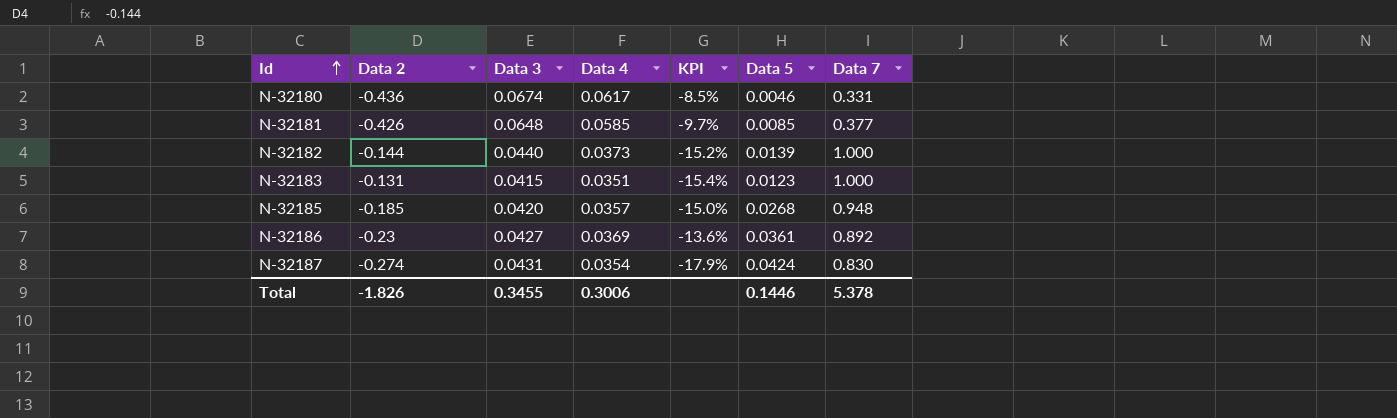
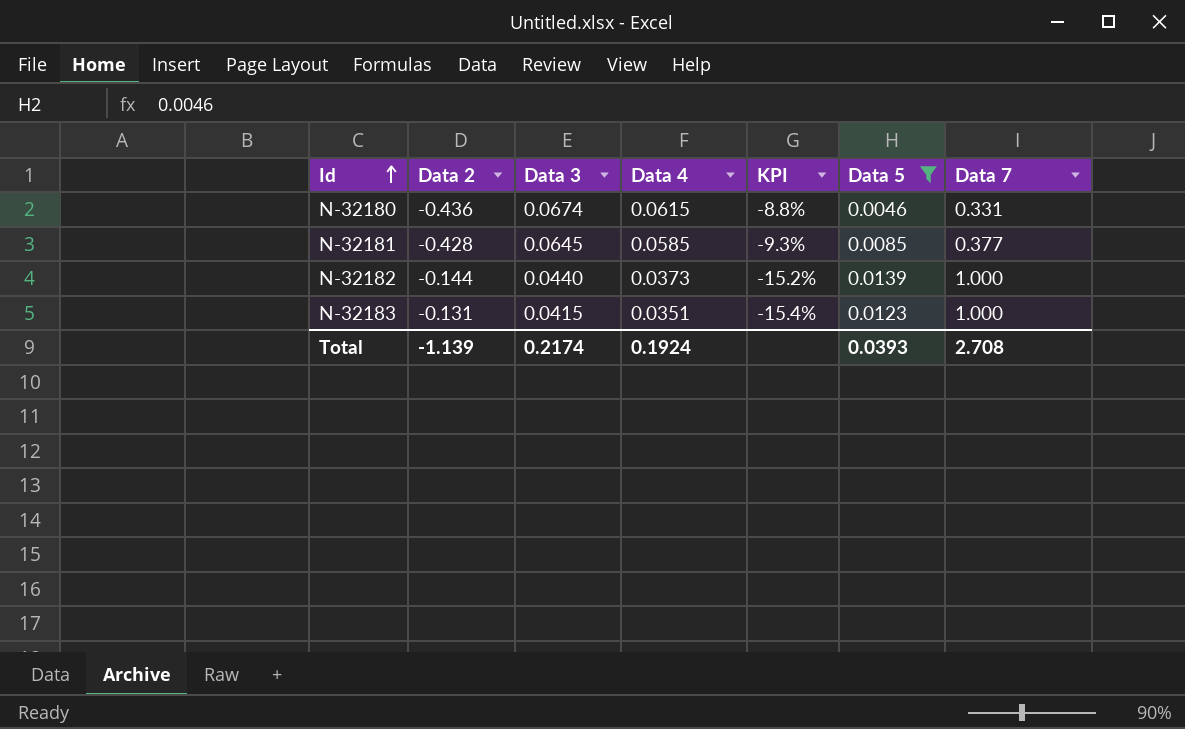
filter: none -> Data 5 <= 0.0139
N-32180 | Data 4: 0.0617 -> 0.0615
N-32180 | KPI: -8.5% -> -8.8%
N-32181 | Data 2: -0.426 -> -0.428
N-32181 | Data 3: 0.0648 -> 0.0645
N-32181 | KPI: -9.7% -> -9.3%
Total | Data 2: -1.826 -> -1.139
Total | Data 3: 0.3455 -> 0.2174
Total | Data 4: 0.3006 -> 0.1924
Total | Data 5: 0.1446 -> 0.0393
Total | Data 7: 5.378 -> 2.708

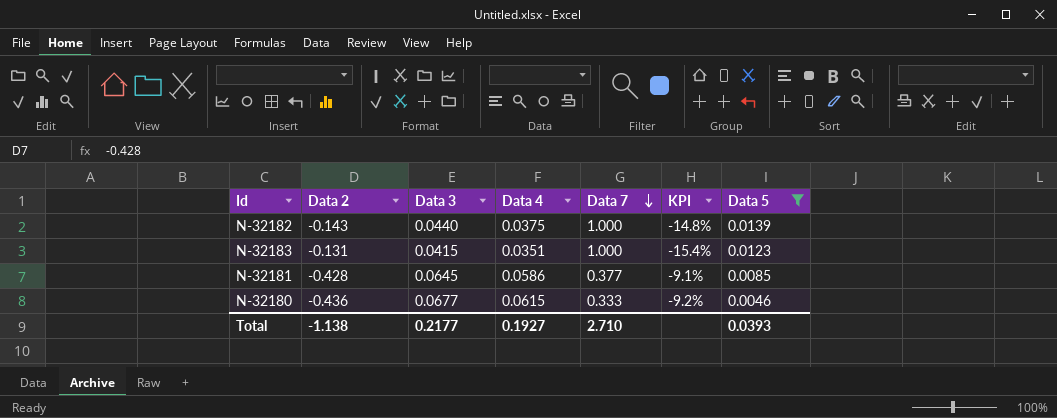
row order: Id ascending -> Data 7 descending
column Data 7 | position: 7 -> 5
N-32182 | Data 2: -0.144 -> -0.143
N-32182 | Data 4: 0.0373 -> 0.0375
N-32182 | KPI: -15.2% -> -14.8%
N-32181 | Data 4: 0.0585 -> 0.0586
N-32181 | KPI: -9.3% -> -9.1%
N-32180 | Data 3: 0.0674 -> 0.0677
N-32180 | Data 7: 0.331 -> 0.333
N-32180 | KPI: -8.8% -> -9.2%
Total | Data 2: -1.139 -> -1.138
Total | Data 3: 0.2174 -> 0.2177
Total | Data 4: 0.1924 -> 0.1927
Total | Data 7: 2.708 -> 2.710

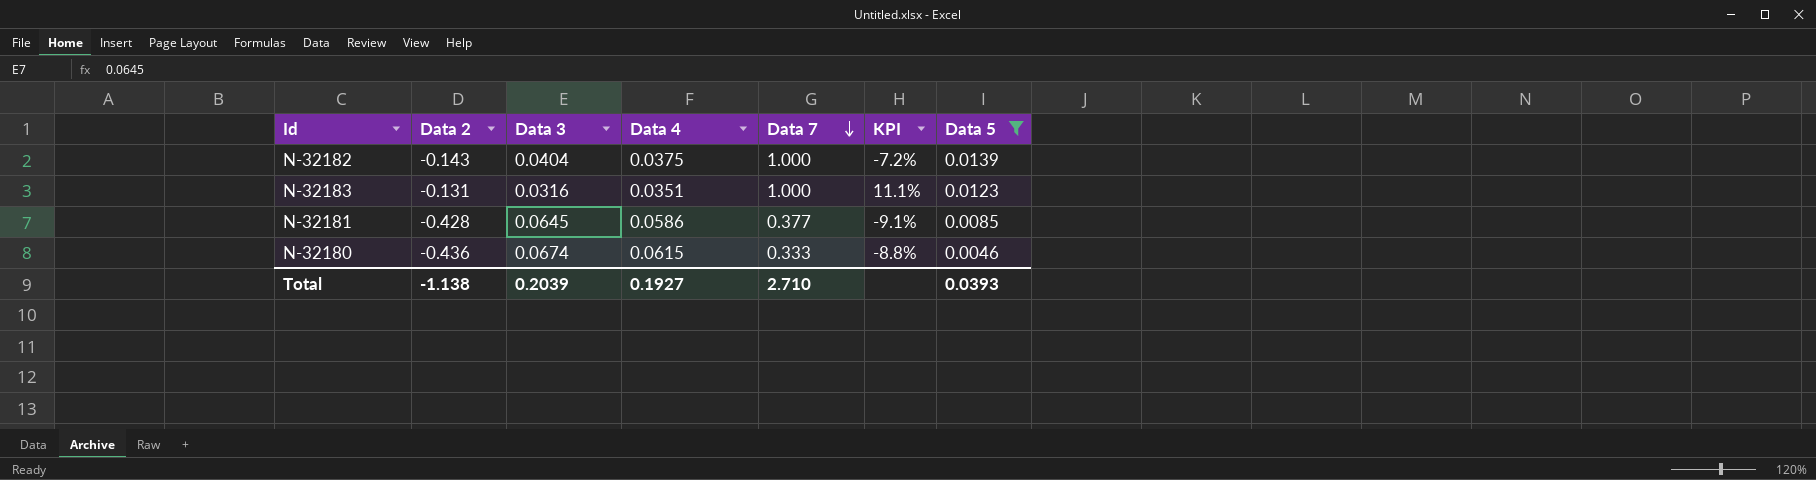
N-32182 | Data 3: 0.0440 -> 0.0404
N-32182 | KPI: -14.8% -> -7.2%
N-32183 | Data 3: 0.0415 -> 0.0316
N-32183 | KPI: -15.4% -> 11.1%
N-32180 | Data 3: 0.0677 -> 0.0674
N-32180 | KPI: -9.2% -> -8.8%
Total | Data 3: 0.2177 -> 0.2039

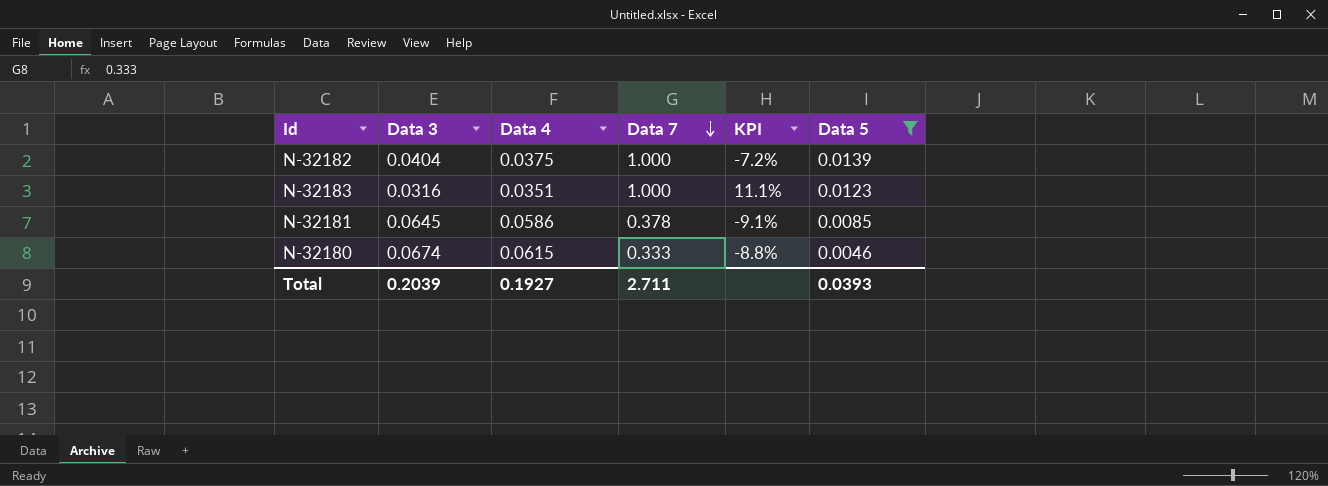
column Data 2 | position: 2 -> none
N-32181 | Data 7: 0.377 -> 0.378
Total | Data 7: 2.710 -> 2.711

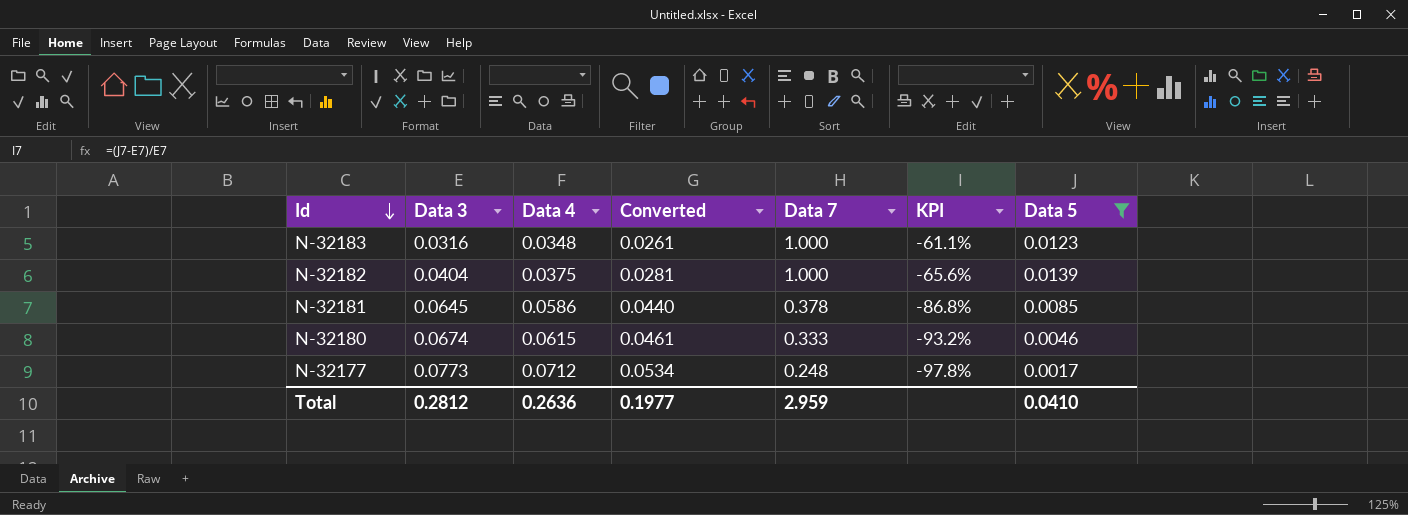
row order: Data 7 descending -> Id descending
column Converted | formula: none -> [Data 4] * 0.75
column KPI | formula: ([Data 4] - [Data 3]) / [Data 3] -> ([Data 5] - [Data 3]) / [Data 3]
N-32183 | Data 4: 0.0351 -> 0.0348
row N-32177: none -> 0.0773 | 0.0712 | 0.0534 | 0.248 | -97.8% | 0.0017
Total | Data 3: 0.2039 -> 0.2812
Total | Data 4: 0.1927 -> 0.2636
Total | Data 7: 2.711 -> 2.959
Total | Data 5: 0.0393 -> 0.0410

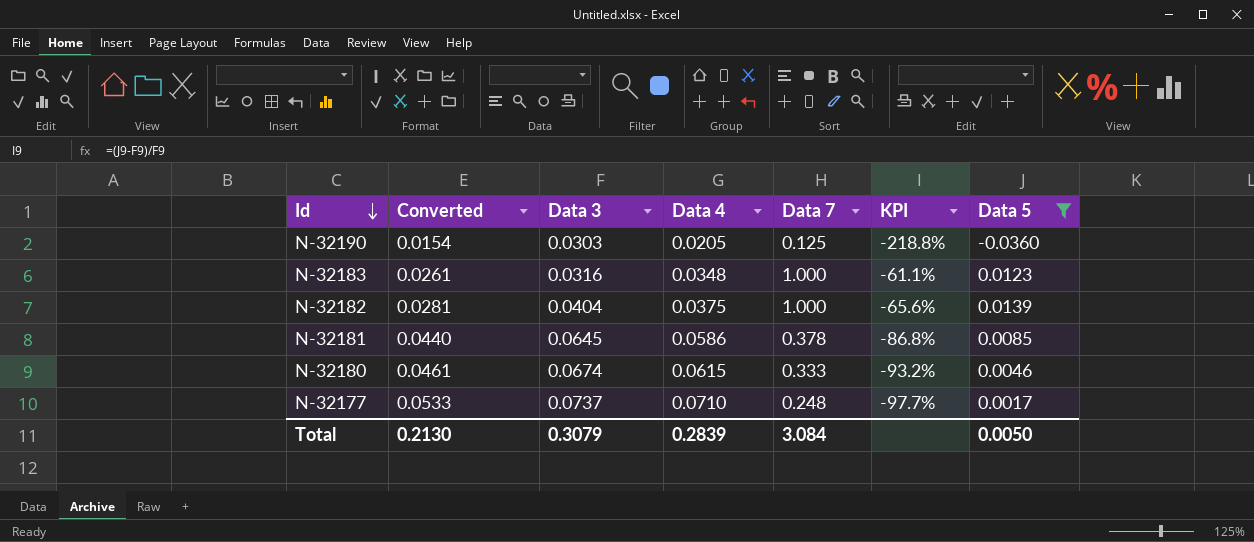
column Converted | position: 4 -> 2
row N-32190: none -> 0.0154 | 0.0303 | 0.0205 | 0.125 | -218.8% | -0.0360
N-32177 | Converted: 0.0534 -> 0.0533
N-32177 | Data 3: 0.0773 -> 0.0737
N-32177 | Data 4: 0.0712 -> 0.0710
N-32177 | KPI: -97.8% -> -97.7%
Total | Converted: 0.1977 -> 0.2130
Total | Data 3: 0.2812 -> 0.3079
Total | Data 4: 0.2636 -> 0.2839
Total | Data 7: 2.959 -> 3.084
Total | Data 5: 0.0410 -> 0.0050

